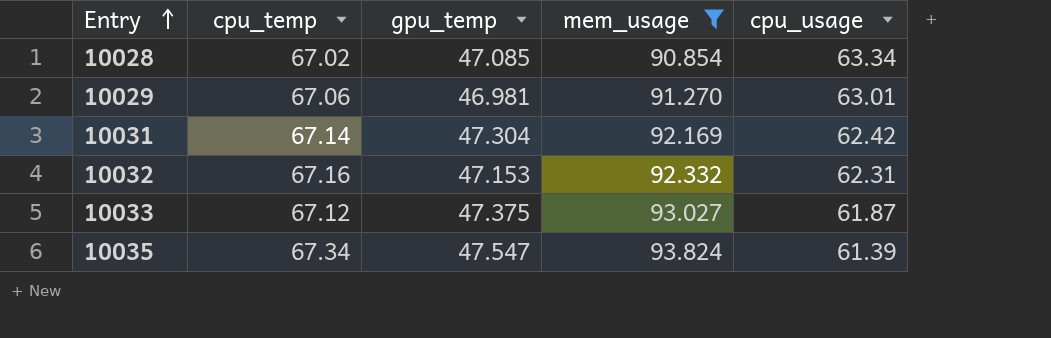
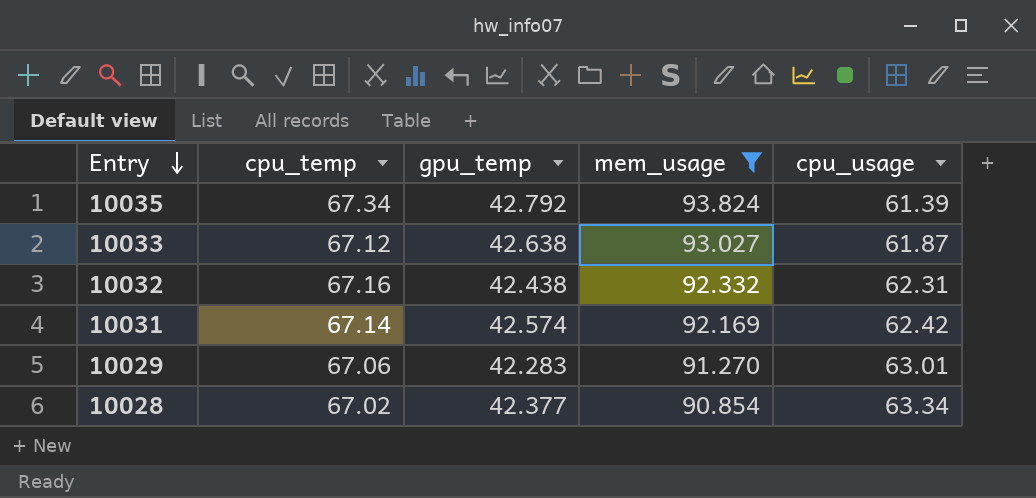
row order: Entry ascending -> Entry descending
10035 | gpu_temp: 47.547 -> 42.792
10033 | gpu_temp: 47.375 -> 42.638
10032 | gpu_temp: 47.153 -> 42.438
10031 | gpu_temp: 47.304 -> 42.574
10029 | gpu_temp: 46.981 -> 42.283
10028 | gpu_temp: 47.085 -> 42.377

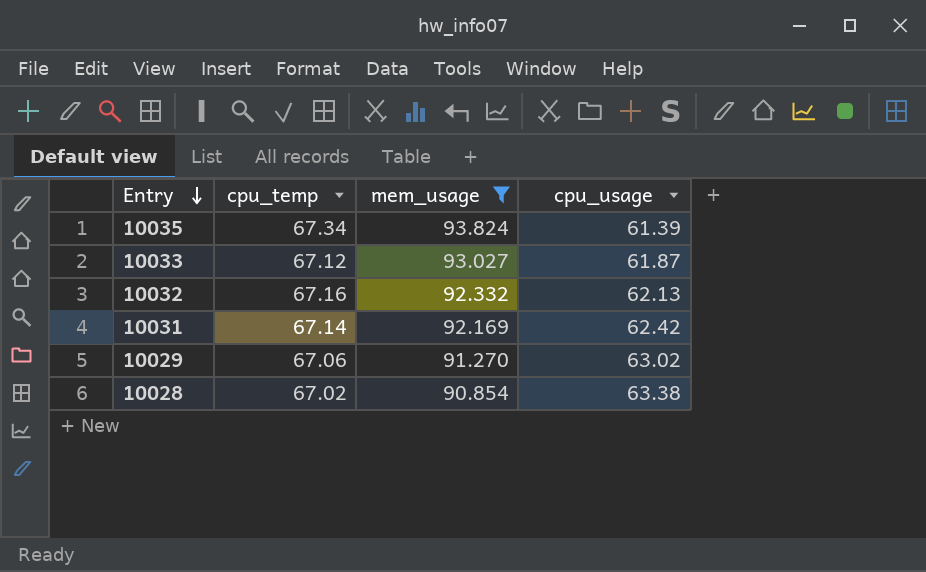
column gpu_temp | position: 3 -> none
10032 | cpu_usage: 62.31 -> 62.13
10029 | cpu_usage: 63.01 -> 63.02
10028 | cpu_usage: 63.34 -> 63.38

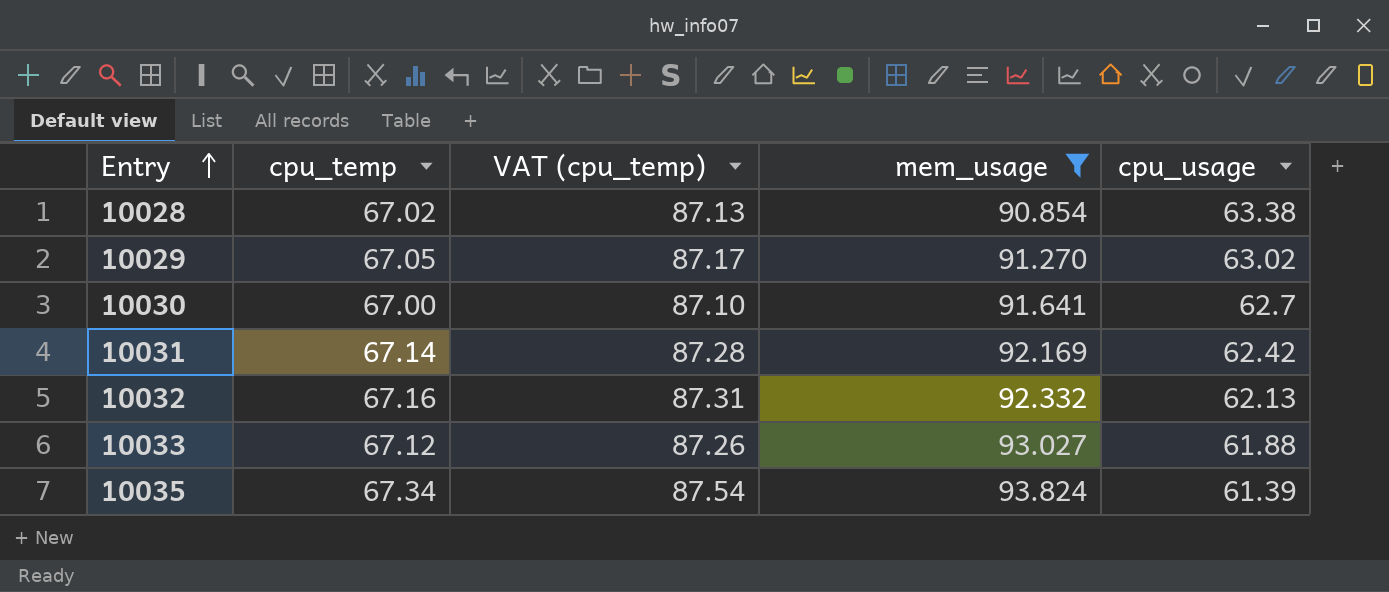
row order: Entry descending -> Entry ascending
column VAT (cpu_temp) | formula: none -> [cpu_temp] * 1.3
10029 | cpu_temp: 67.06 -> 67.05
row 10030: none -> 67.00 | 87.10 | 91.641 | 62.7
10033 | cpu_usage: 61.87 -> 61.88

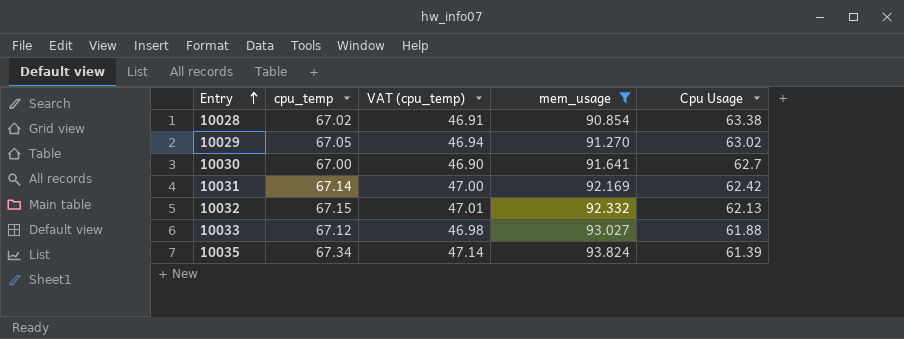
column VAT (cpu_temp) | formula: [cpu_temp] * 1.3 -> [cpu_temp] * 0.7
column name: cpu_usage -> Cpu Usage
10032 | cpu_temp: 67.16 -> 67.15

